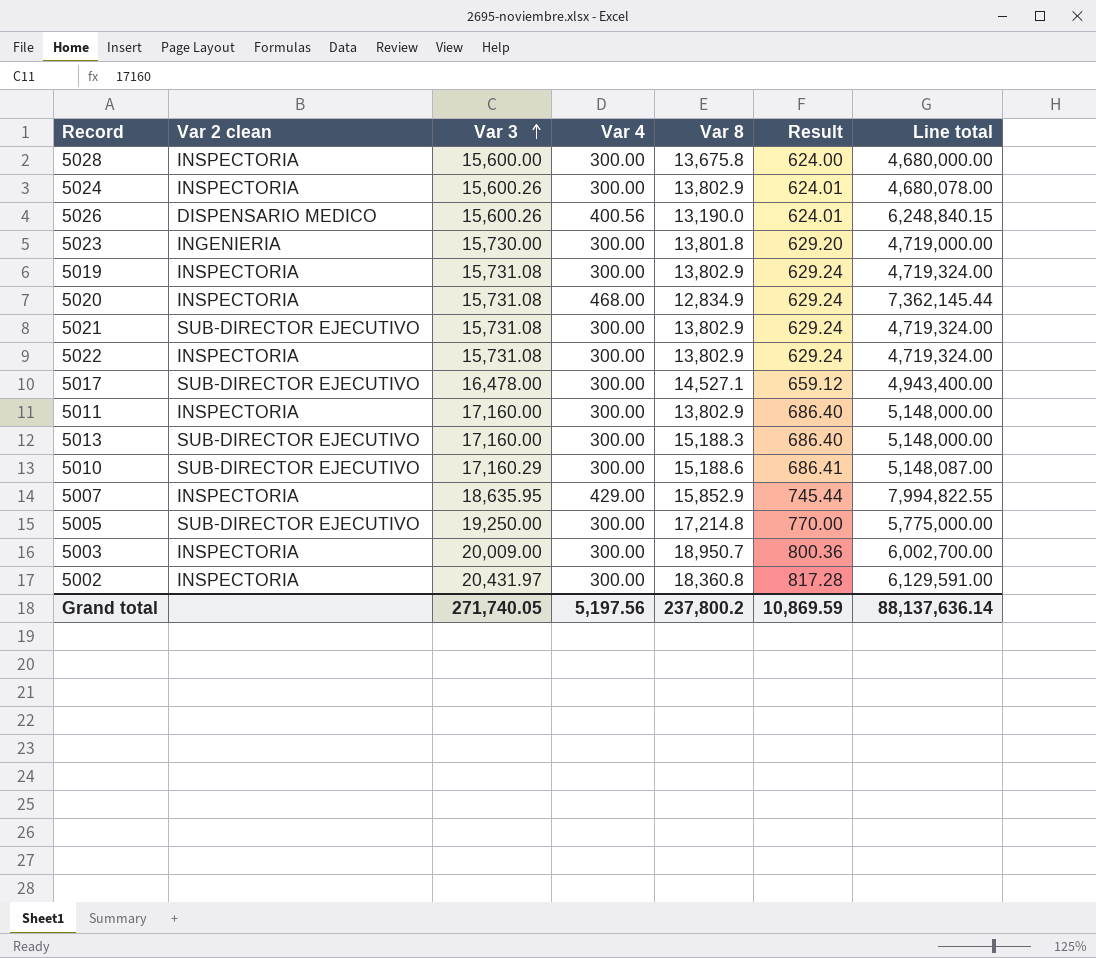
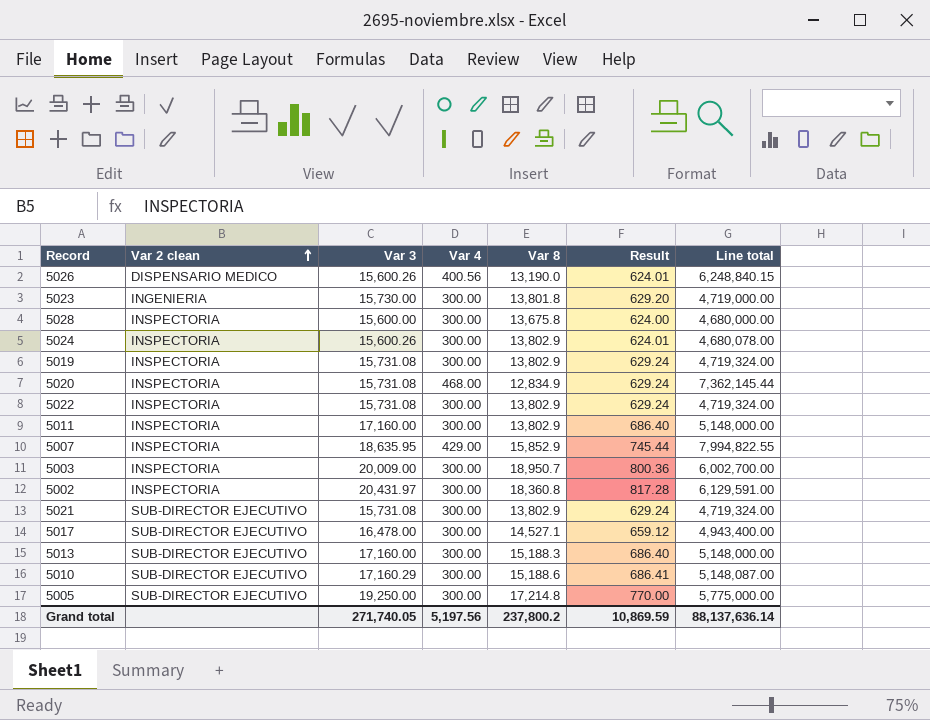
row order: Var 3 ascending -> Var 2 clean ascending

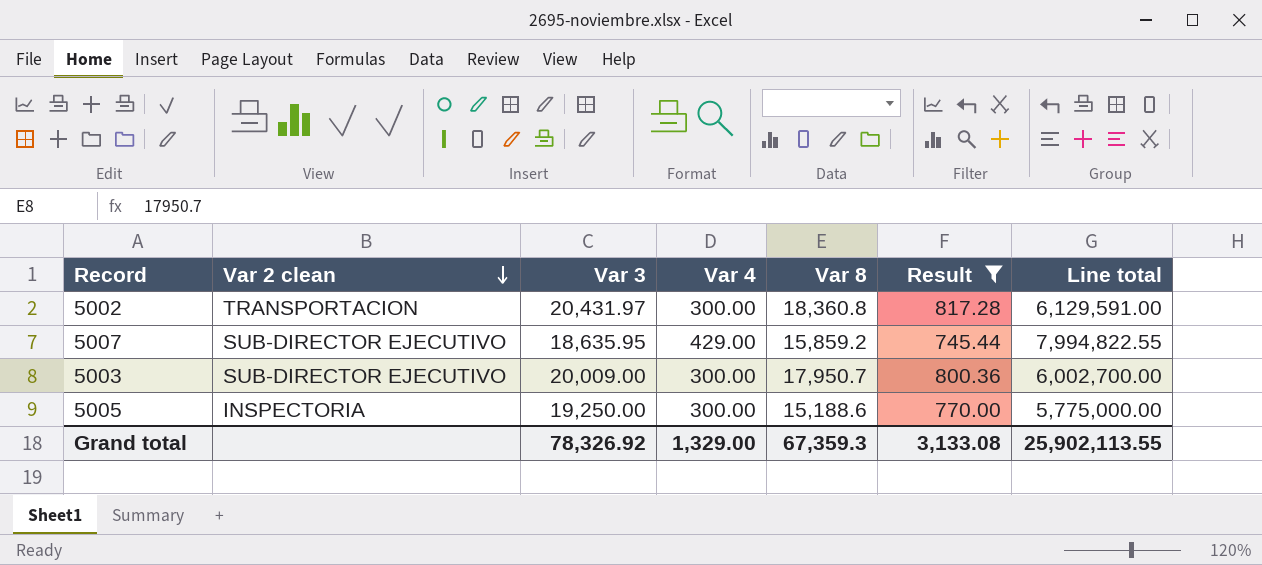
filter: none -> Result >= 745.44
row order: Var 2 clean ascending -> Var 2 clean descending
5002 | Var 2 clean: INSPECTORIA -> TRANSPORTACION
5007 | Var 2 clean: INSPECTORIA -> SUB-DIRECTOR EJECUTIVO
5007 | Var 8: 15,852.9 -> 15,859.2
5003 | Var 2 clean: INSPECTORIA -> SUB-DIRECTOR EJECUTIVO
5003 | Var 8: 18,950.7 -> 17,950.7
5005 | Var 2 clean: SUB-DIRECTOR EJECUTIVO -> INSPECTORIA
5005 | Var 8: 17,214.8 -> 15,188.6
Grand total | Var 3: 271,740.05 -> 78,326.92
Grand total | Var 4: 5,197.56 -> 1,329.00
Grand total | Var 8: 237,800.2 -> 67,359.3
Grand total | Result: 10,869.59 -> 3,133.08
Grand total | Line total: 88,137,636.14 -> 25,902,113.55

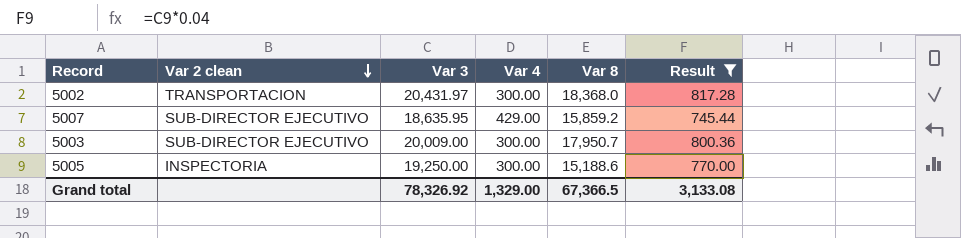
column Line total | formula: [Var 3] * [Var 4] -> none
5002 | Var 8: 18,360.8 -> 18,368.0
Grand total | Var 8: 67,359.3 -> 67,366.5

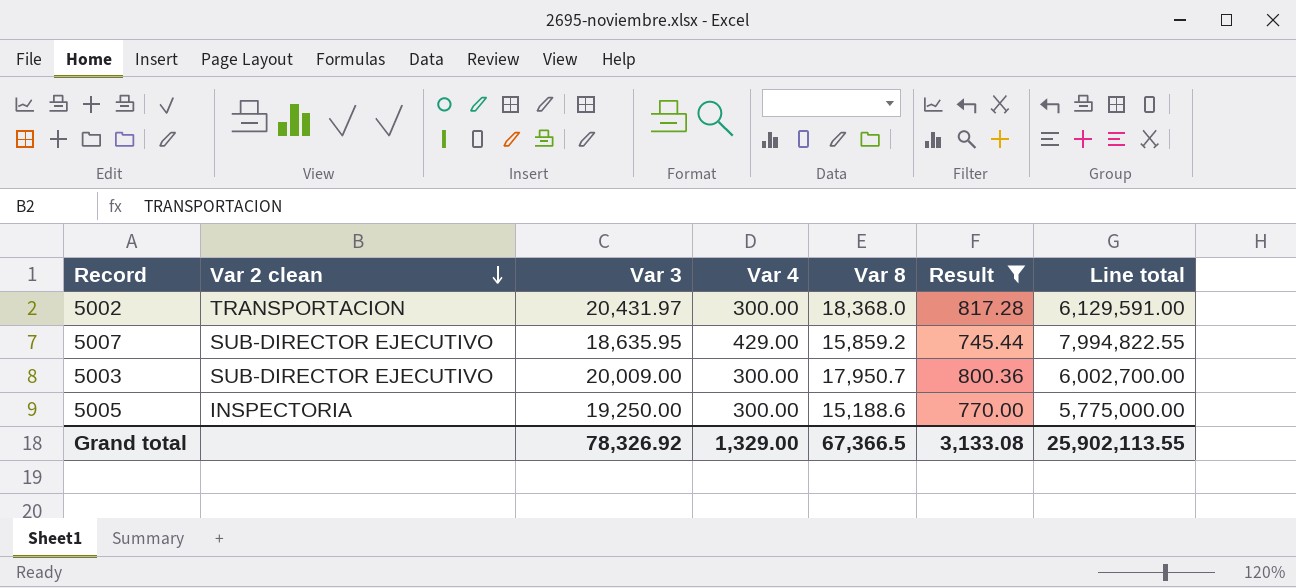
column Line total | formula: none -> [Var 3] * [Var 4]

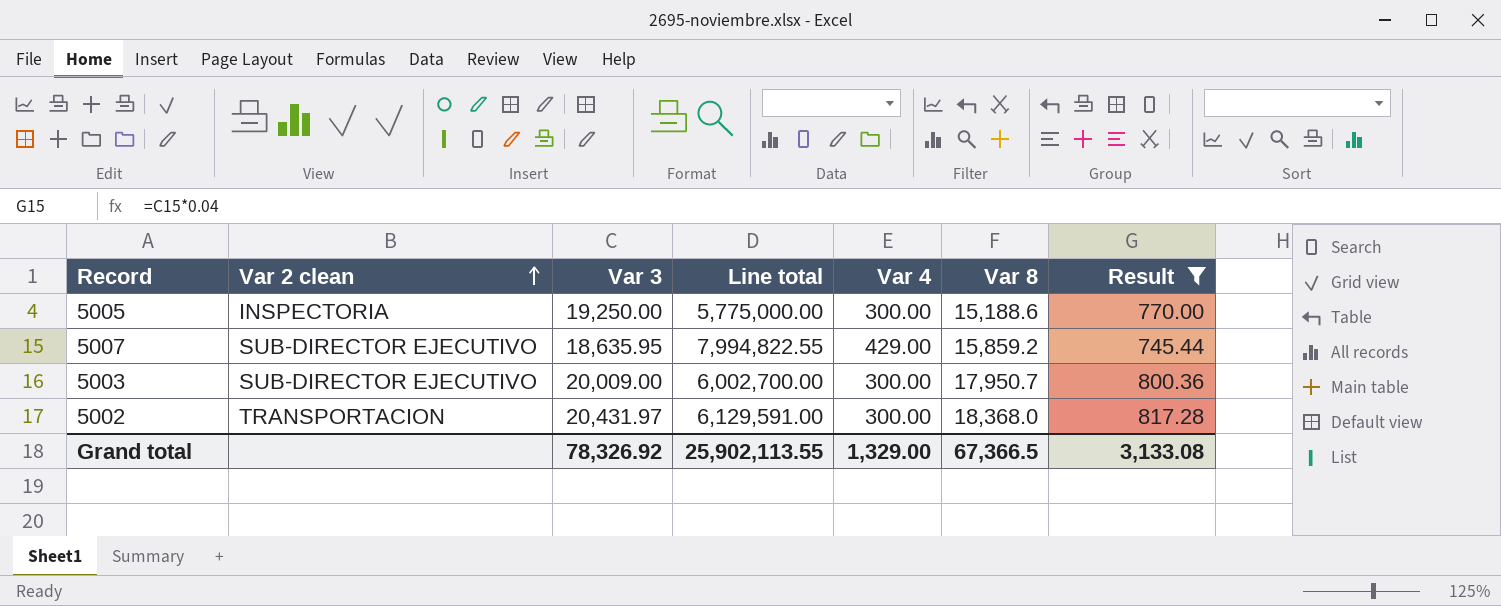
row order: Var 2 clean descending -> Var 2 clean ascending
column Line total | position: 7 -> 4

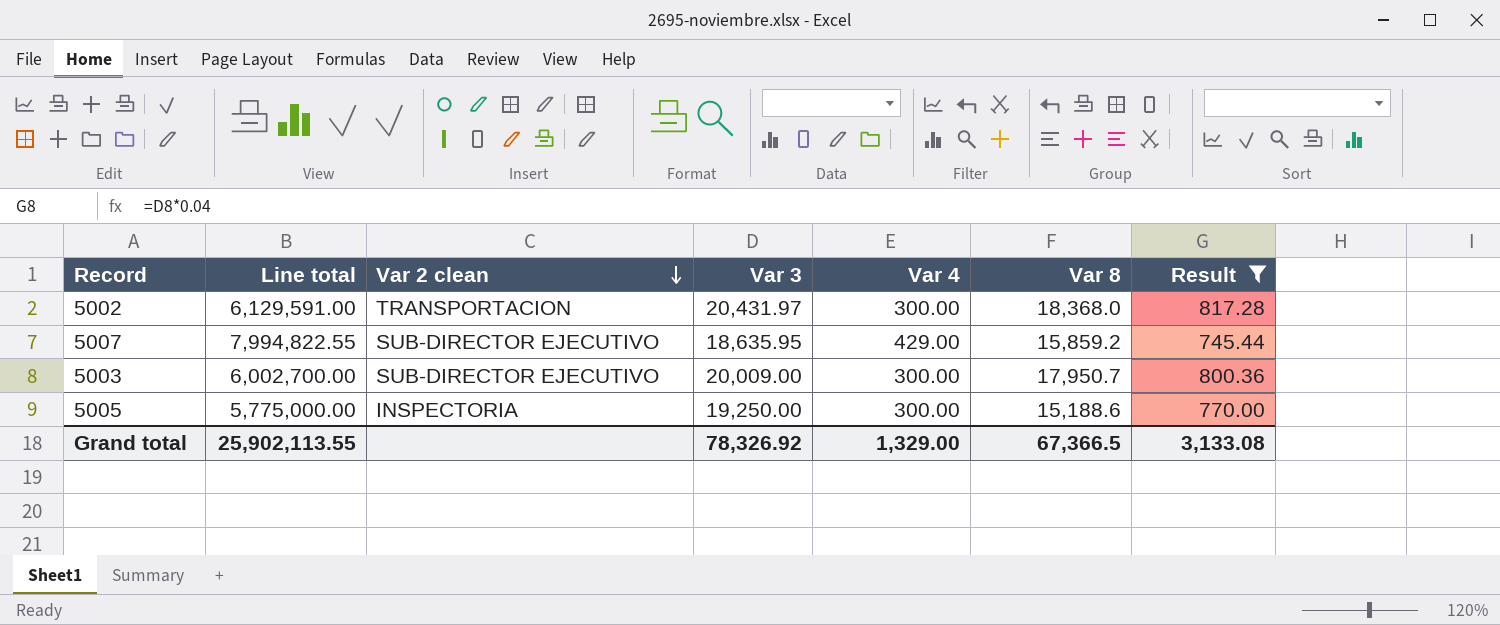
row order: Var 2 clean ascending -> Var 2 clean descending
column Line total | position: 4 -> 2

